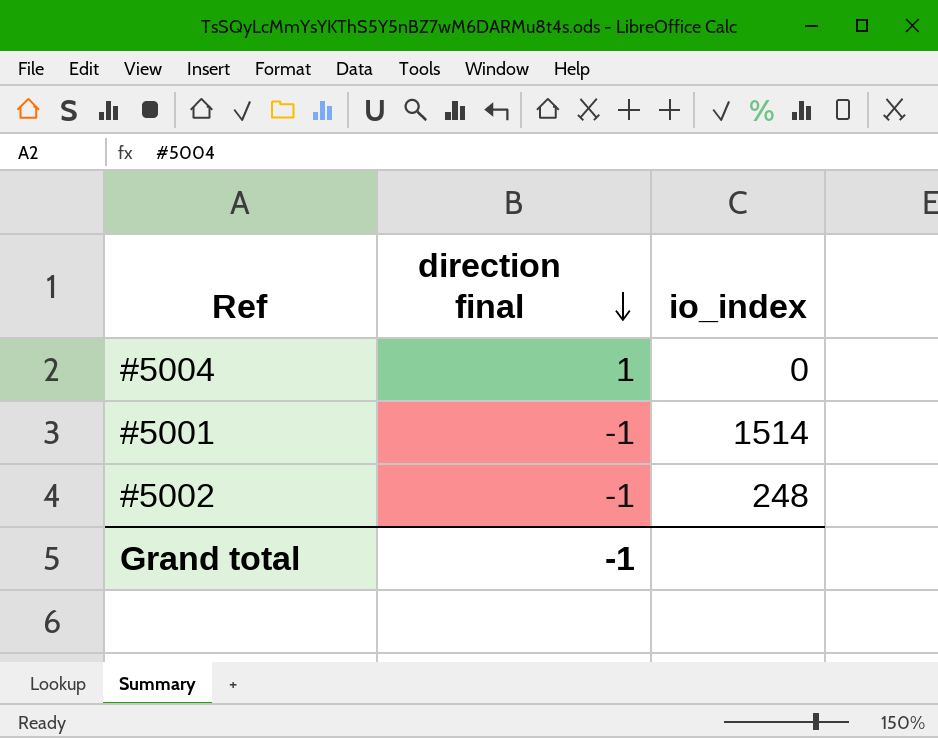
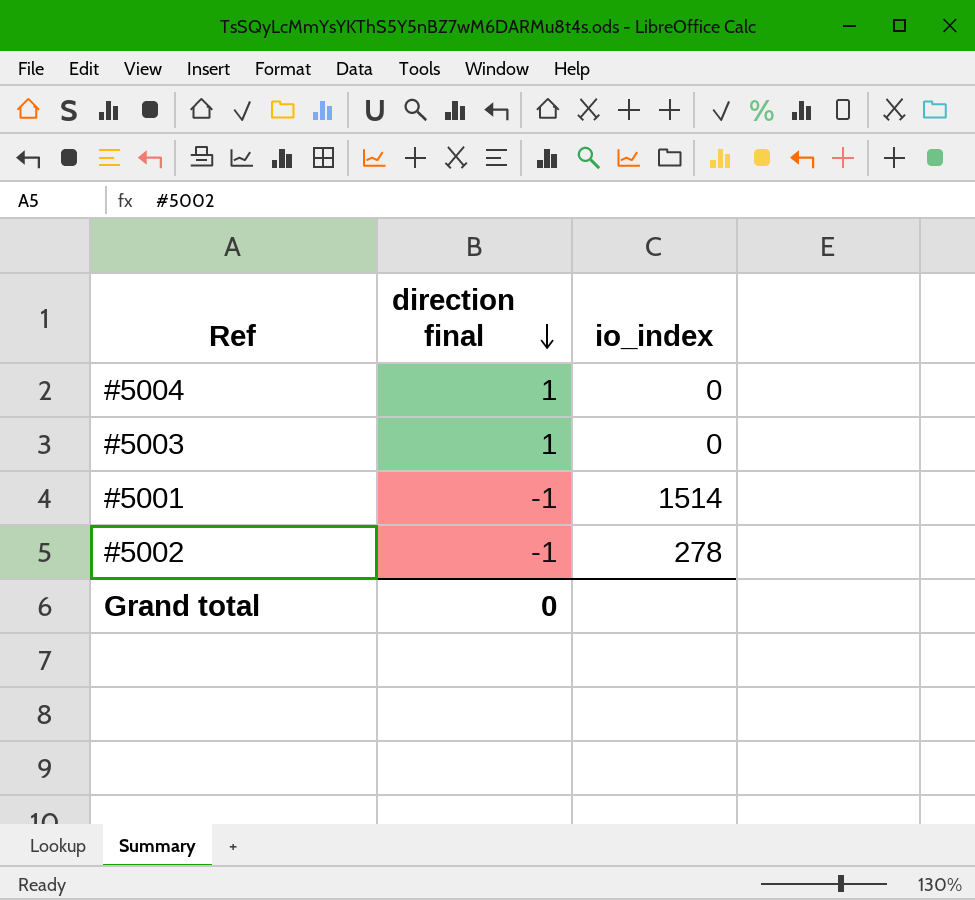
row #5003: none -> 1 | 0
#5002 | io_index: 248 -> 278
Grand total | direction final: -1 -> 0

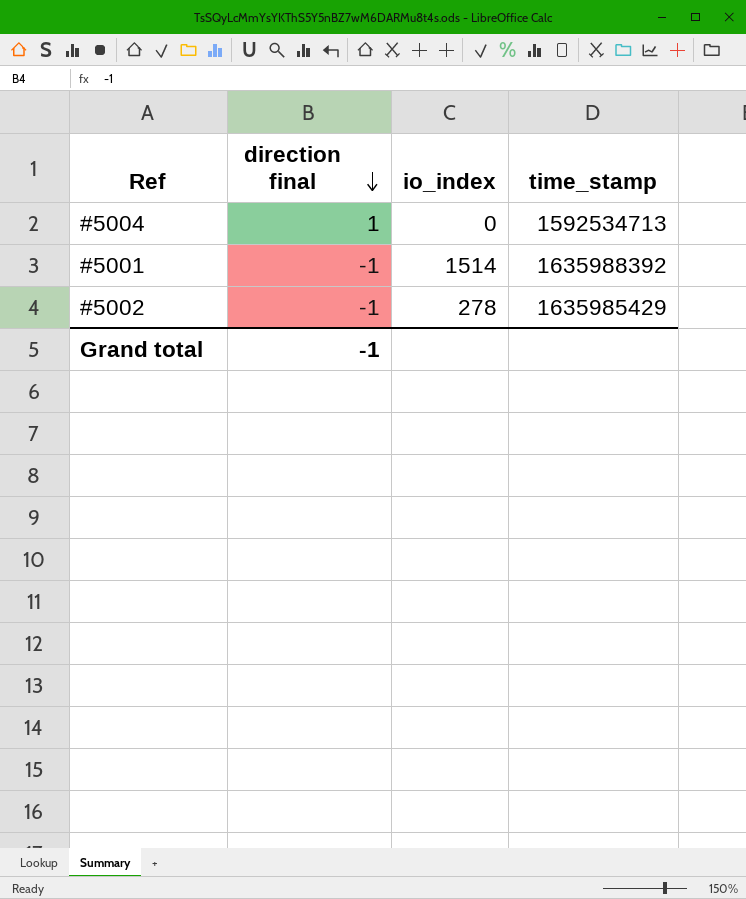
column time_stamp | position: none -> 4
row #5003: 1 | 0 -> none
Grand total | direction final: 0 -> -1

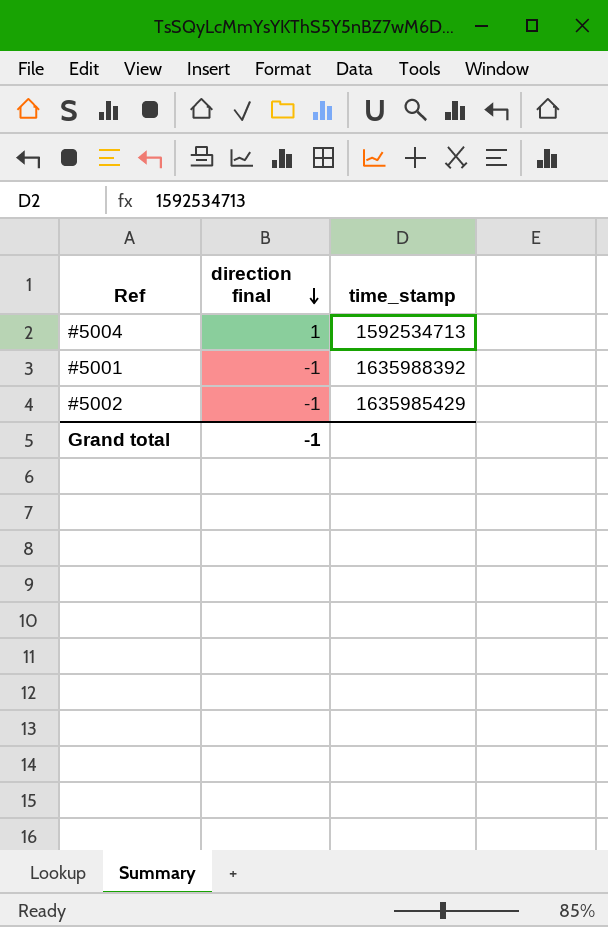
column io_index | position: 3 -> none

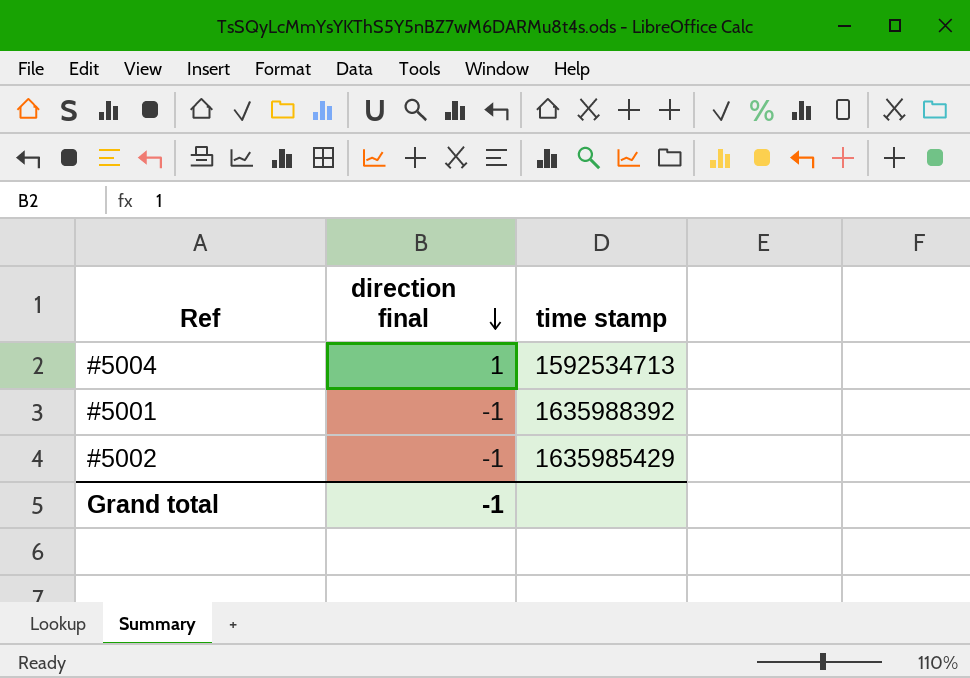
column name: time_stamp -> time stamp

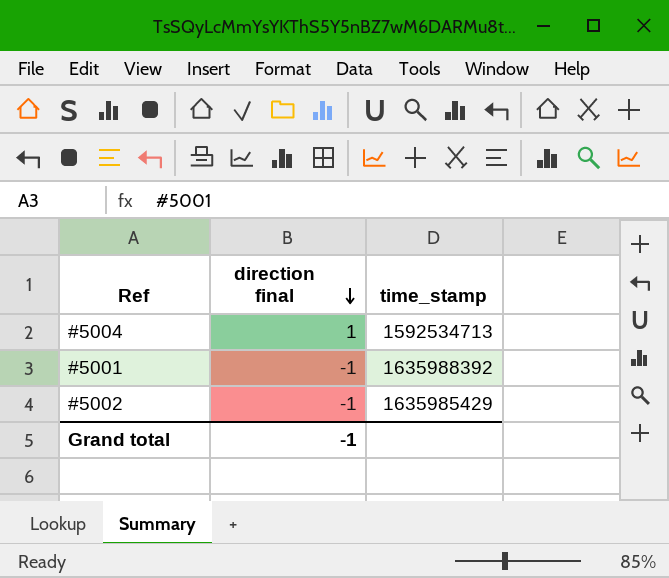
column name: time stamp -> time_stamp

